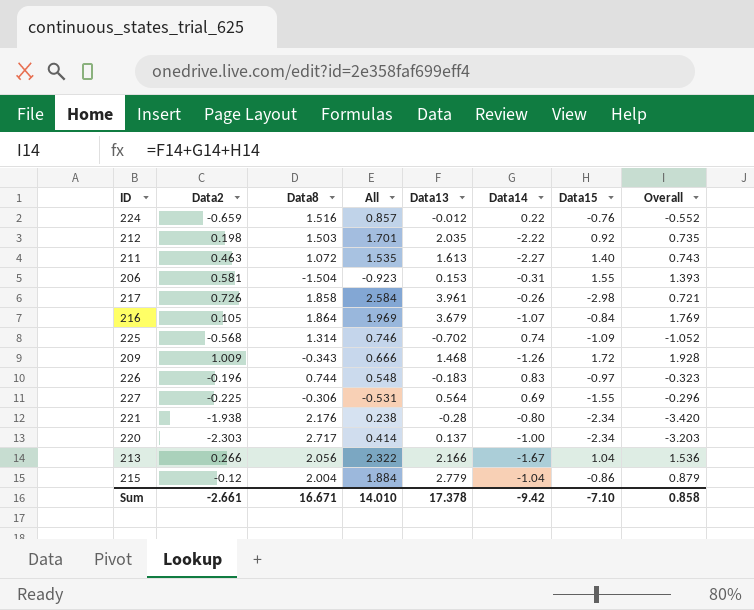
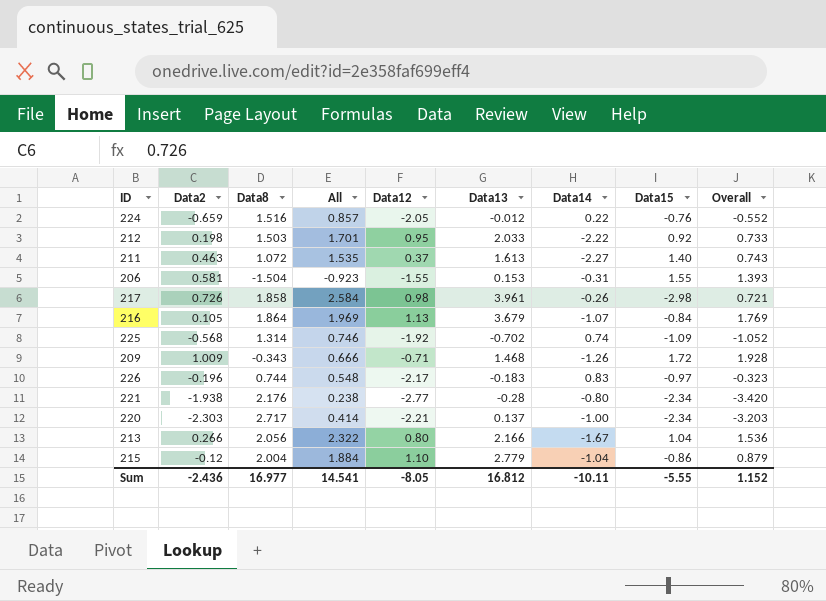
column Data12 | position: none -> 5
row 227: -0.225 | -0.306 | -0.531 | 0.564 | 0.69 | -1.55 | -0.296 -> none
212 | Data13: 2.035 -> 2.033
212 | Overall: 0.735 -> 0.733
Sum | Data2: -2.661 -> -2.436
Sum | Data8: 16.671 -> 16.977
Sum | All: 14.010 -> 14.541
Sum | Data13: 17.378 -> 16.812
Sum | Data14: -9.42 -> -10.11
Sum | Data15: -7.10 -> -5.55
Sum | Overall: 0.858 -> 1.152

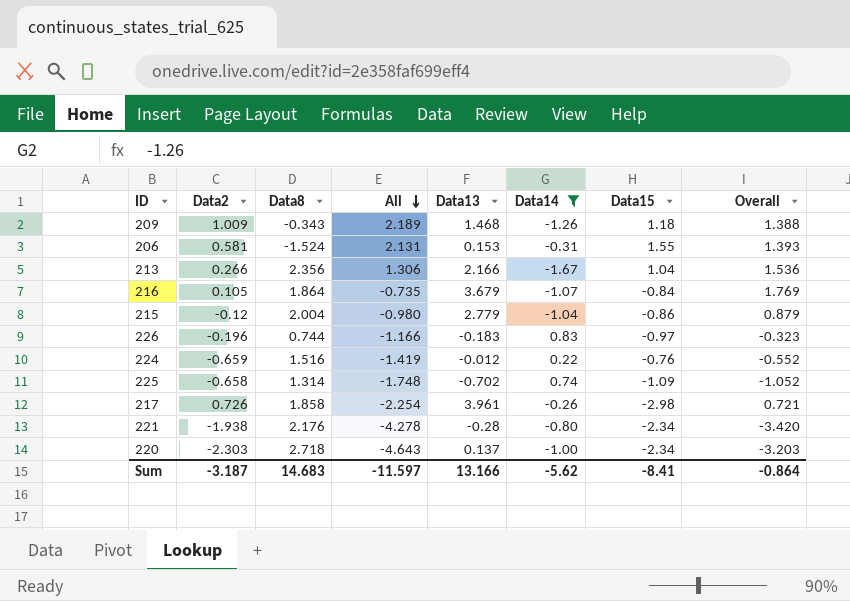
filter: none -> Data14 >= -1.67
row order: none -> All descending
column Data12 | position: 5 -> none
column All | formula: [Data2] + [Data8] -> [Data2] + [Data15]
209 | Data15: 1.72 -> 1.18
209 | Overall: 1.928 -> 1.388
206 | Data8: -1.504 -> -1.524
213 | Data8: 2.056 -> 2.356
225 | Data2: -0.568 -> -0.658
220 | Data8: 2.717 -> 2.718
Sum | Data2: -2.436 -> -3.187
Sum | Data8: 16.977 -> 14.683
Sum | All: 14.541 -> -11.597
Sum | Data13: 16.812 -> 13.166
Sum | Data14: -10.11 -> -5.62
Sum | Data15: -5.55 -> -8.41
Sum | Overall: 1.152 -> -0.864

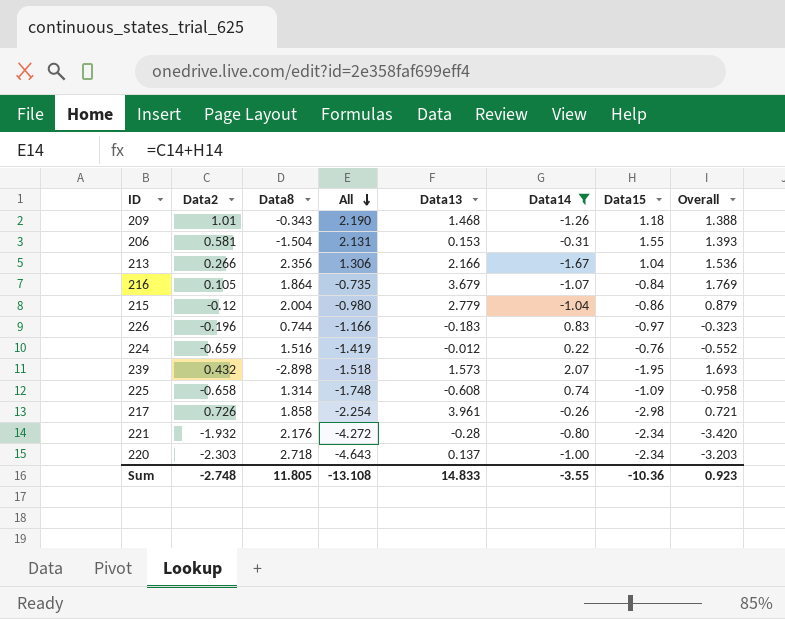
209 | Data2: 1.009 -> 1.01
209 | All: 2.189 -> 2.190
206 | Data8: -1.524 -> -1.504
row 239: none -> 0.432 | -2.898 | -1.518 | 1.573 | 2.07 | -1.95 | 1.693
225 | Data13: -0.702 -> -0.608
225 | Overall: -1.052 -> -0.958
221 | Data2: -1.938 -> -1.932
221 | All: -4.278 -> -4.272
Sum | Data2: -3.187 -> -2.748
Sum | Data8: 14.683 -> 11.805
Sum | All: -11.597 -> -13.108
Sum | Data13: 13.166 -> 14.833
Sum | Data14: -5.62 -> -3.55
Sum | Data15: -8.41 -> -10.36
Sum | Overall: -0.864 -> 0.923

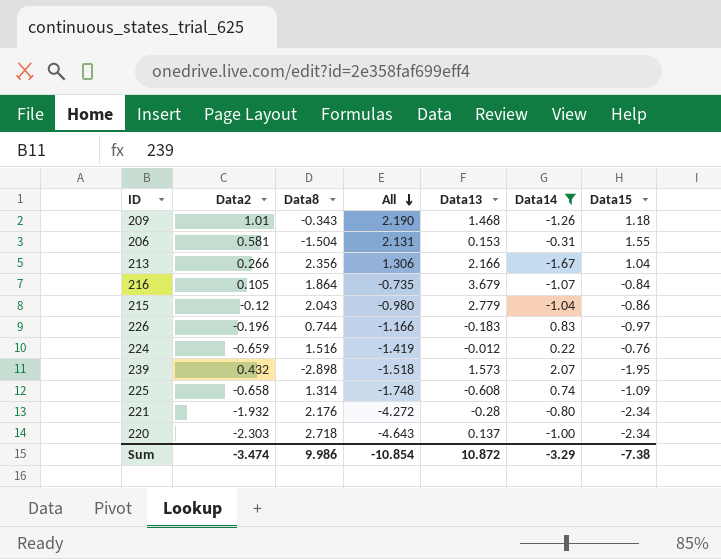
column Overall | formula: [Data13] + [Data14] + [Data15] -> none
row 217: 0.726 | 1.858 | -2.254 | 3.961 | -0.26 | -2.98 | 0.721 -> none
215 | Data8: 2.004 -> 2.043
Sum | Data2: -2.748 -> -3.474
Sum | Data8: 11.805 -> 9.986
Sum | All: -13.108 -> -10.854
Sum | Data13: 14.833 -> 10.872
Sum | Data14: -3.55 -> -3.29
Sum | Data15: -10.36 -> -7.38

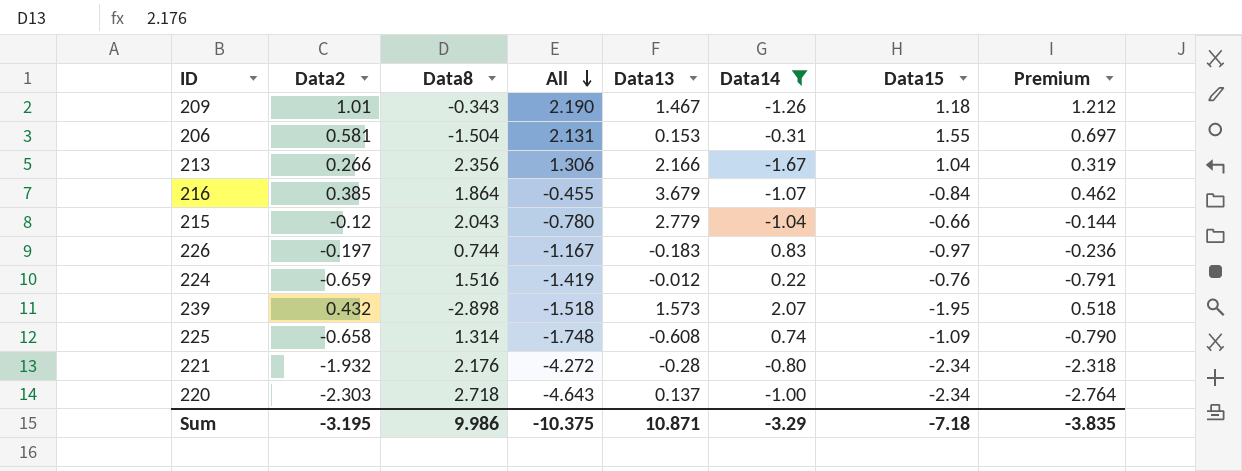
column Premium | formula: none -> [Data2] * 1.2
209 | Data13: 1.468 -> 1.467
216 | Data2: 0.105 -> 0.385
216 | All: -0.735 -> -0.455
215 | All: -0.980 -> -0.780
215 | Data15: -0.86 -> -0.66
226 | Data2: -0.196 -> -0.197
226 | All: -1.166 -> -1.167
Sum | Data2: -3.474 -> -3.195
Sum | All: -10.854 -> -10.375
Sum | Data13: 10.872 -> 10.871
Sum | Data15: -7.38 -> -7.18

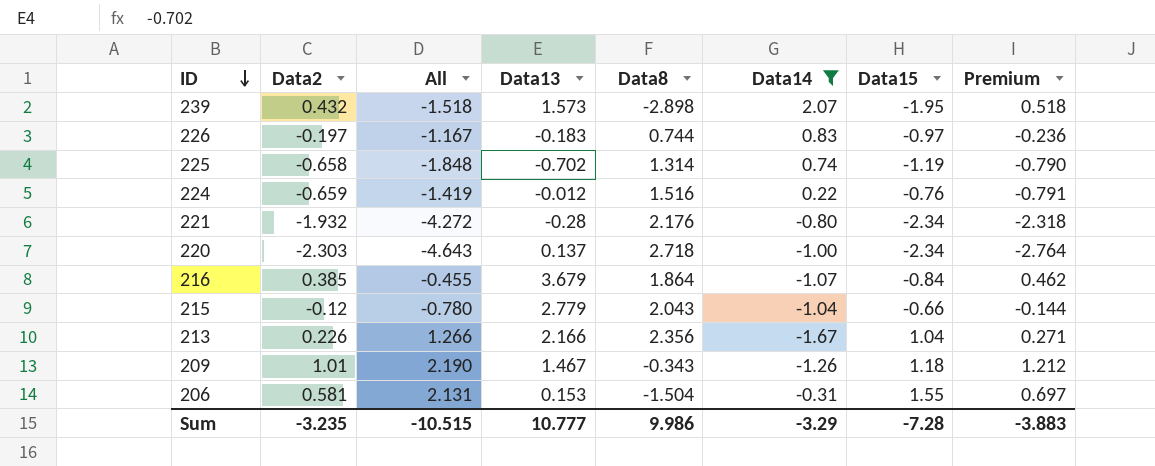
row order: All descending -> ID descending
column Data8 | position: 3 -> 5
225 | All: -1.748 -> -1.848
225 | Data13: -0.608 -> -0.702
225 | Data15: -1.09 -> -1.19
213 | Data2: 0.266 -> 0.226
213 | All: 1.306 -> 1.266
213 | Premium: 0.319 -> 0.271
Sum | Data2: -3.195 -> -3.235
Sum | All: -10.375 -> -10.515
Sum | Data13: 10.871 -> 10.777
Sum | Data15: -7.18 -> -7.28
Sum | Premium: -3.835 -> -3.883

